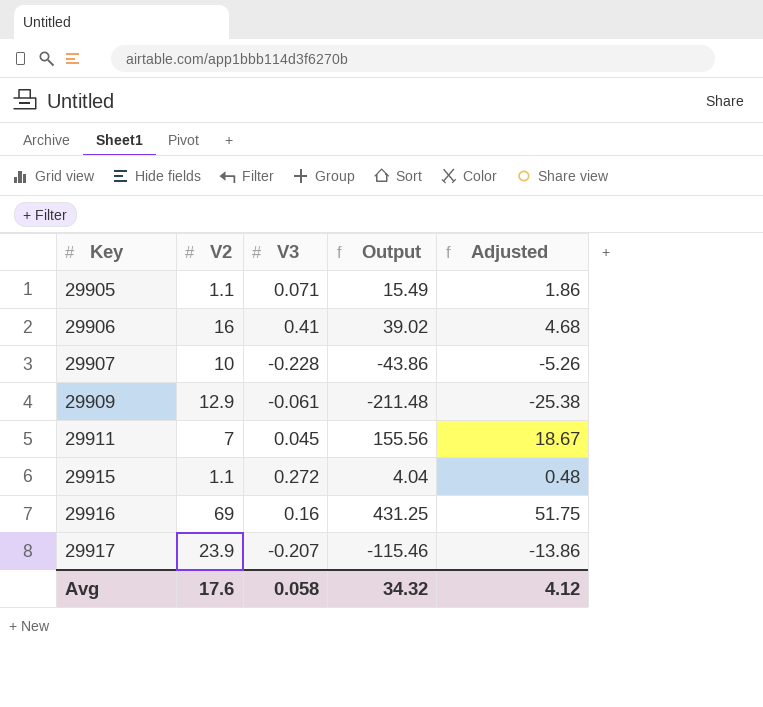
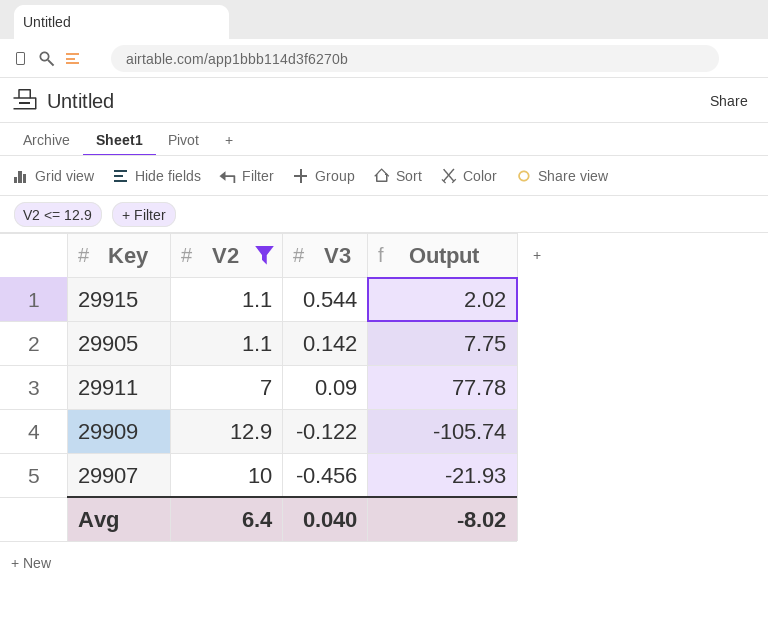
filter: none -> V2 <= 12.9
row order: Key ascending -> V3 descending
column Adjusted | formula: [Output] * 0.12 -> none
29915 | V3: 0.272 -> 0.544
29915 | Output: 4.04 -> 2.02
29905 | V3: 0.071 -> 0.142
29905 | Output: 15.49 -> 7.75
29911 | V3: 0.045 -> 0.09
29911 | Output: 155.56 -> 77.78
29909 | V3: -0.061 -> -0.122
29909 | Output: -211.48 -> -105.74
29907 | V3: -0.228 -> -0.456
29907 | Output: -43.86 -> -21.93
Avg | V2: 17.6 -> 6.4
Avg | V3: 0.058 -> 0.040
Avg | Output: 34.32 -> -8.02

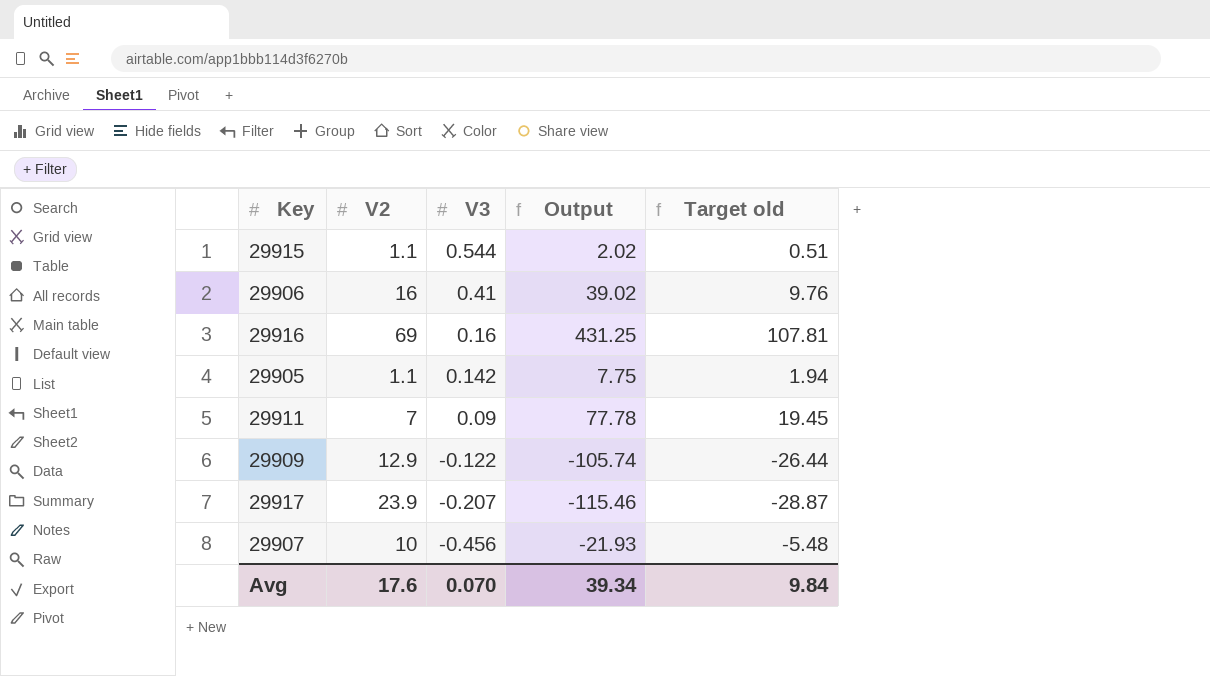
filter: V2 <= 12.9 -> none
column Target old | formula: none -> [Output] * 0.25
Avg | V2: 6.4 -> 17.6
Avg | V3: 0.040 -> 0.070
Avg | Output: -8.02 -> 39.34

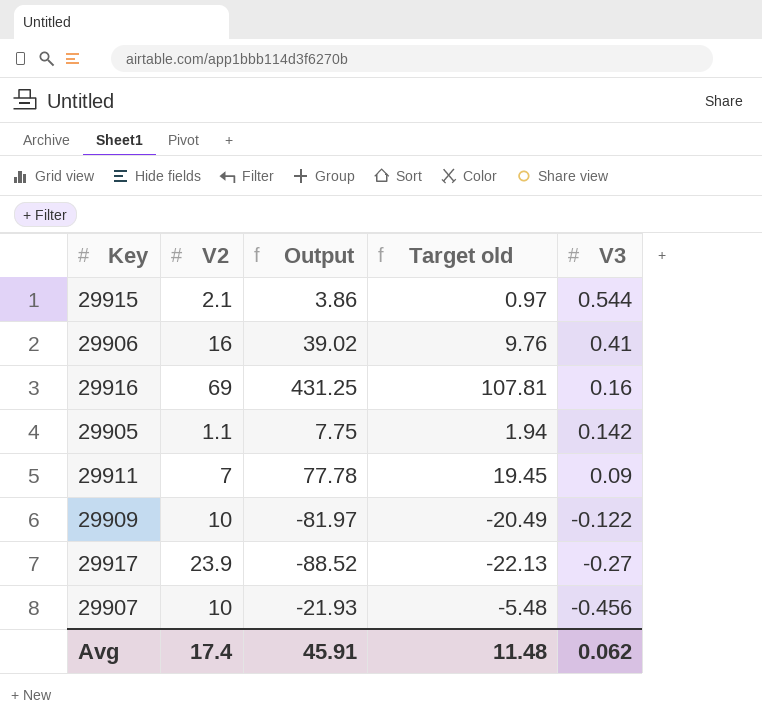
column V3 | position: 3 -> 5
29915 | V2: 1.1 -> 2.1
29915 | Output: 2.02 -> 3.86
29915 | Target old: 0.51 -> 0.97
29909 | V2: 12.9 -> 10
29909 | Output: -105.74 -> -81.97
29909 | Target old: -26.44 -> -20.49
29917 | Output: -115.46 -> -88.52
29917 | Target old: -28.87 -> -22.13
29917 | V3: -0.207 -> -0.27
Avg | V2: 17.6 -> 17.4
Avg | Output: 39.34 -> 45.91
Avg | Target old: 9.84 -> 11.48
Avg | V3: 0.070 -> 0.062

